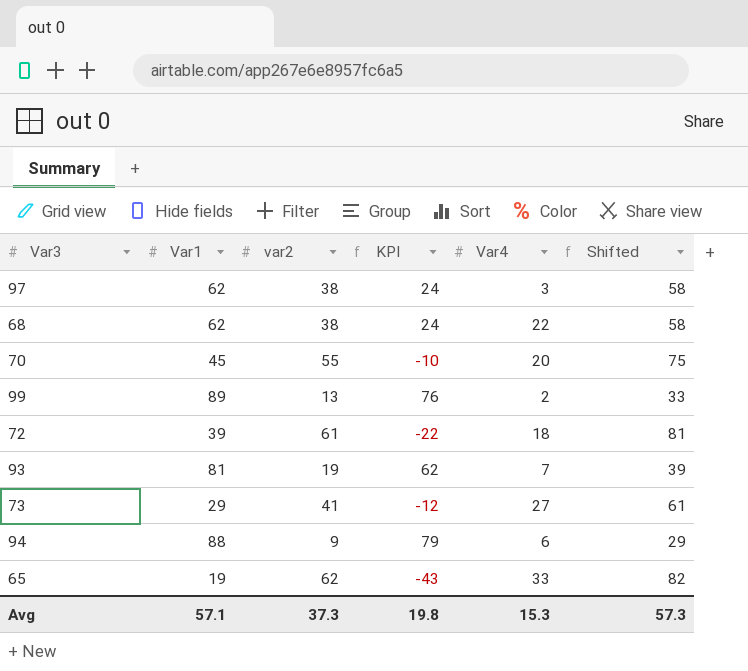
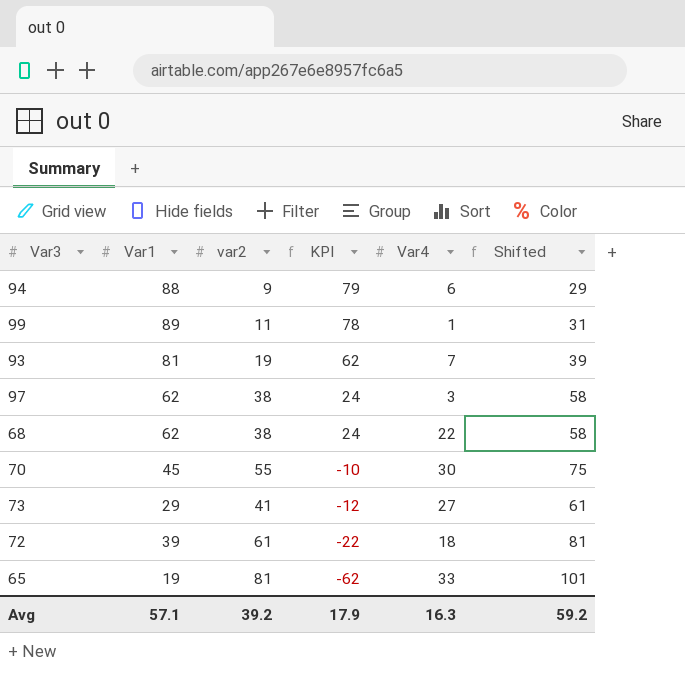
row order: none -> KPI descending
99 | var2: 13 -> 11
99 | KPI: 76 -> 78
99 | Var4: 2 -> 1
99 | Shifted: 33 -> 31
70 | Var4: 20 -> 30
65 | var2: 62 -> 81
65 | KPI: -43 -> -62
65 | Shifted: 82 -> 101
Avg | var2: 37.3 -> 39.2
Avg | KPI: 19.8 -> 17.9
Avg | Var4: 15.3 -> 16.3
Avg | Shifted: 57.3 -> 59.2

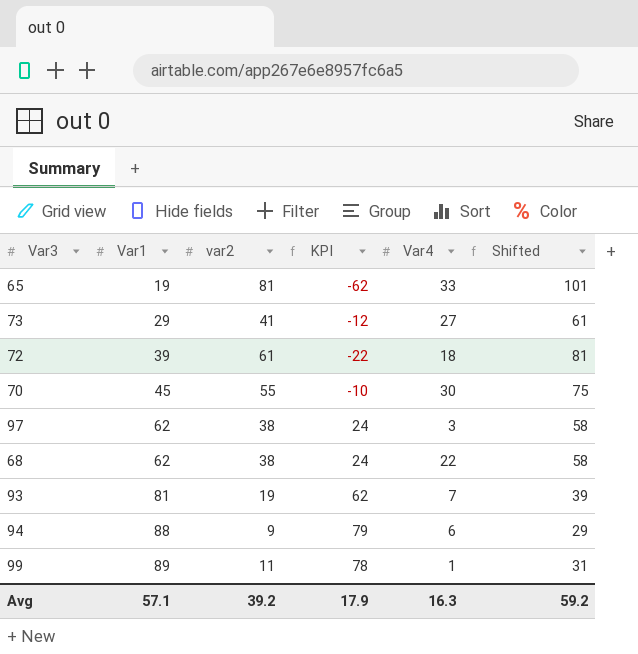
row order: KPI descending -> Var1 ascending

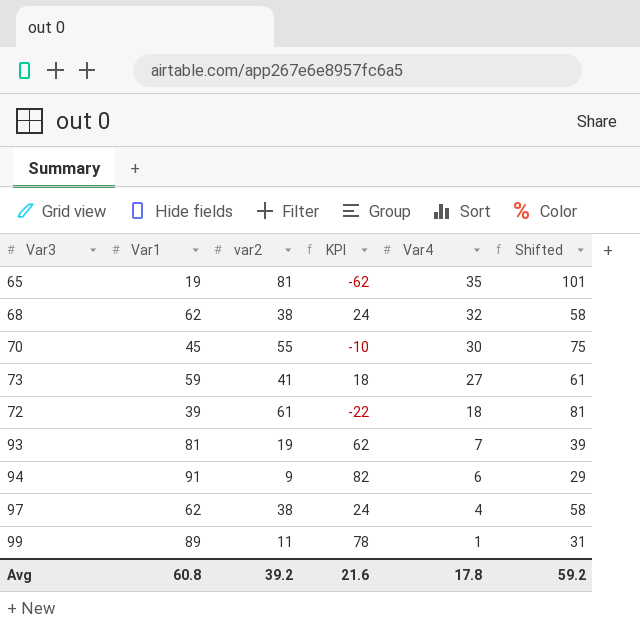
row order: Var1 ascending -> Var4 descending
65 | Var4: 33 -> 35
68 | Var4: 22 -> 32
73 | Var1: 29 -> 59
73 | KPI: -12 -> 18
94 | Var1: 88 -> 91
94 | KPI: 79 -> 82
97 | Var4: 3 -> 4
Avg | Var1: 57.1 -> 60.8
Avg | KPI: 17.9 -> 21.6
Avg | Var4: 16.3 -> 17.8

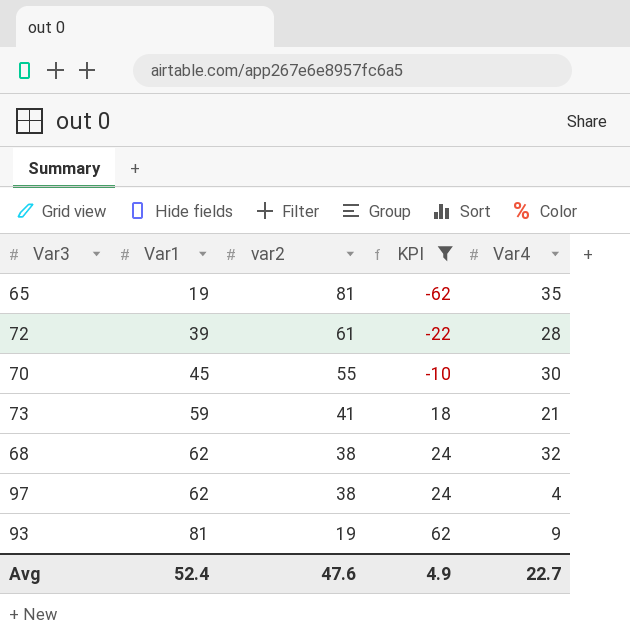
filter: none -> KPI <= 62
row order: Var4 descending -> Var1 ascending
column Shifted | formula: [var2] + 20 -> none
72 | Var4: 18 -> 28
73 | Var4: 27 -> 21
93 | Var4: 7 -> 9
Avg | Var1: 60.8 -> 52.4
Avg | var2: 39.2 -> 47.6
Avg | KPI: 21.6 -> 4.9
Avg | Var4: 17.8 -> 22.7

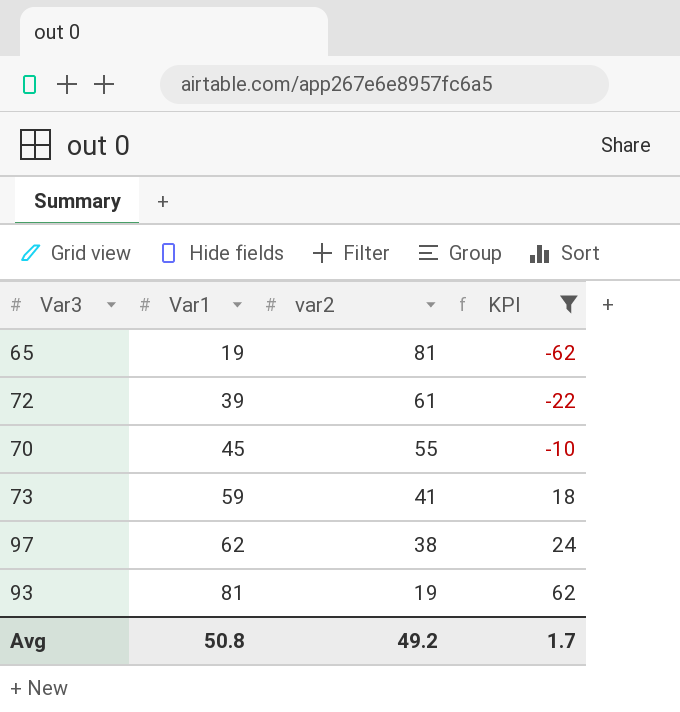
column Var4 | position: 5 -> none
row 68: 62 | 38 | 24 | 32 -> none
Avg | Var1: 52.4 -> 50.8
Avg | var2: 47.6 -> 49.2
Avg | KPI: 4.9 -> 1.7

